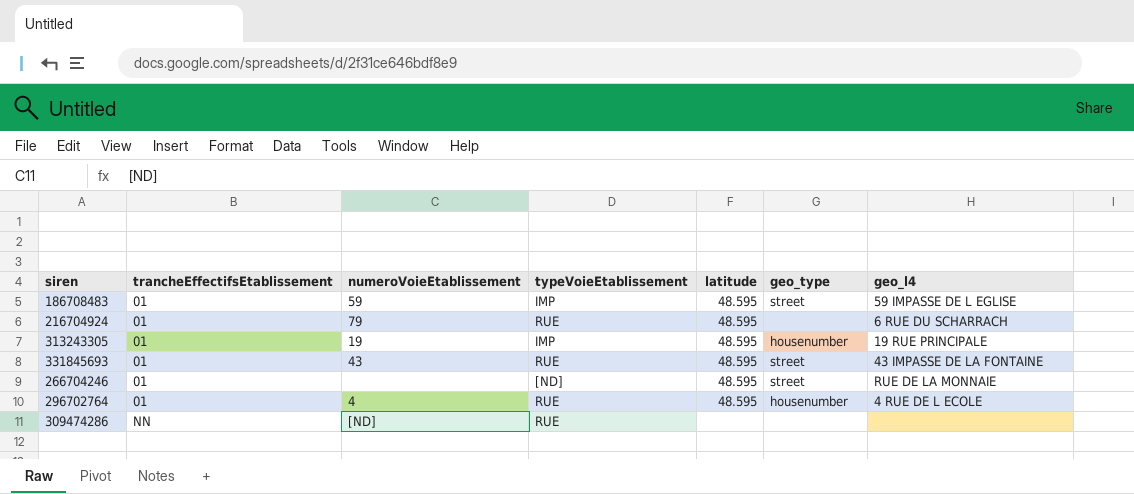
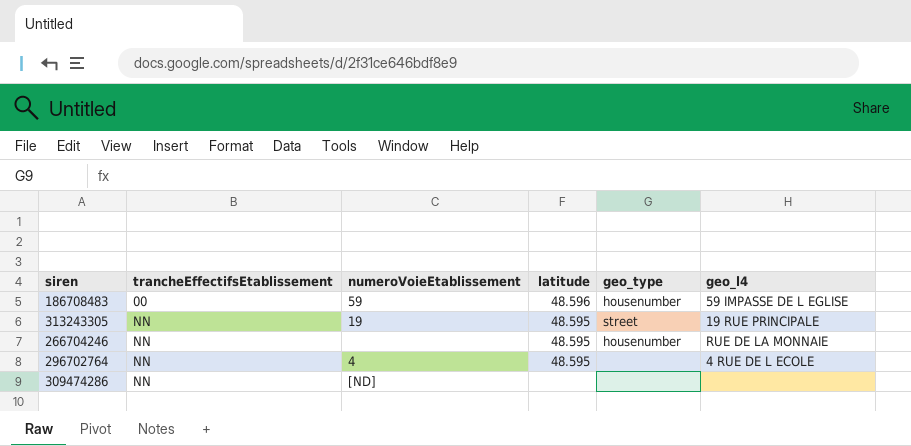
column typeVoieEtablissement | position: 4 -> none
row 216704924: 01 | 79 | RUE | 48.595 | none | 6 RUE DU SCHARRACH -> none
row 331845693: 01 | 43 | RUE | 48.595 | street | 43 IMPASSE DE LA FONTAINE -> none
186708483 | trancheEffectifsEtablissement: 01 -> 00
186708483 | latitude: 48.595 -> 48.596
186708483 | geo_type: street -> housenumber
313243305 | trancheEffectifsEtablissement: 01 -> NN
313243305 | geo_type: housenumber -> street
266704246 | trancheEffectifsEtablissement: 01 -> NN
266704246 | geo_type: street -> housenumber
296702764 | trancheEffectifsEtablissement: 01 -> NN
296702764 | geo_type: housenumber -> none

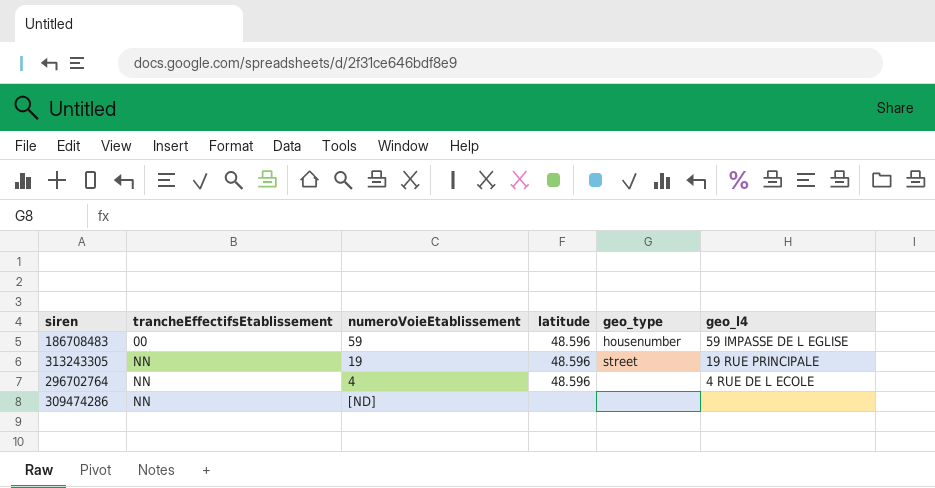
row 266704246: NN | none | 48.595 | housenumber | RUE DE LA MONNAIE -> none
313243305 | latitude: 48.595 -> 48.596
296702764 | latitude: 48.595 -> 48.596

